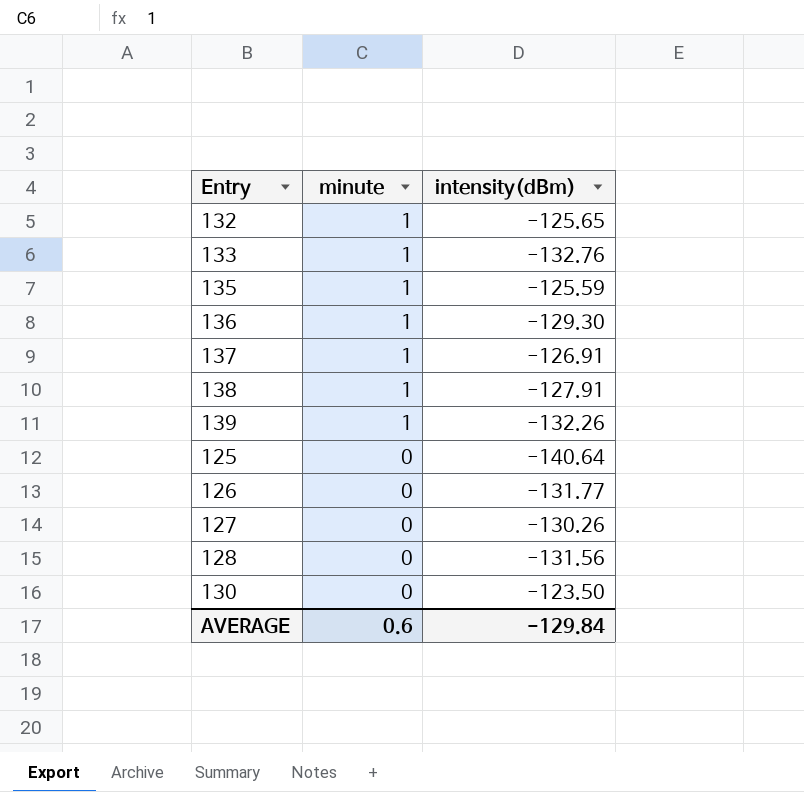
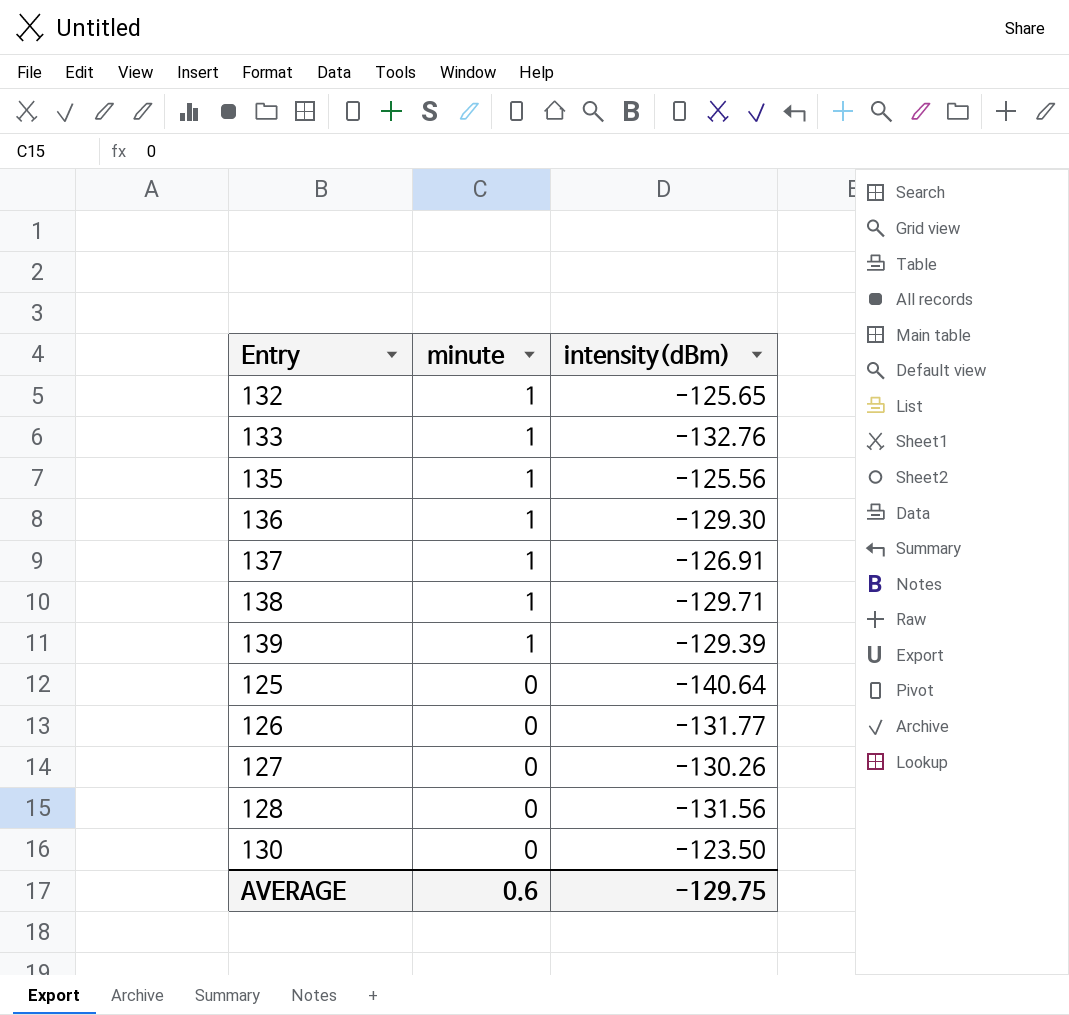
135 | intensity(dBm): -125.59 -> -125.56
138 | intensity(dBm): -127.91 -> -129.71
139 | intensity(dBm): -132.26 -> -129.39
AVERAGE | intensity(dBm): -129.84 -> -129.75

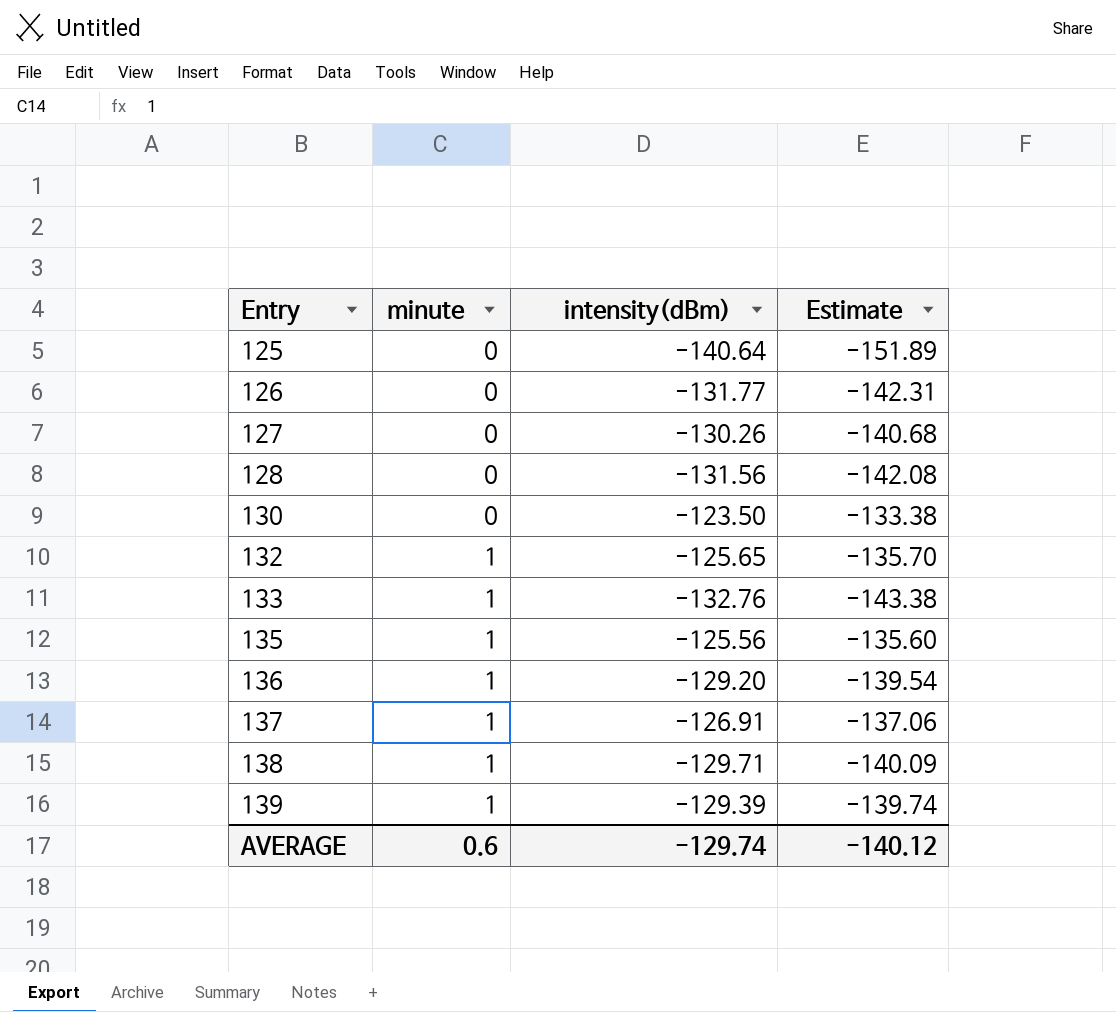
row order: minute descending -> Entry ascending
column Estimate | formula: none -> [intensity(dBm)] * 1.08
136 | intensity(dBm): -129.30 -> -129.20
AVERAGE | intensity(dBm): -129.75 -> -129.74

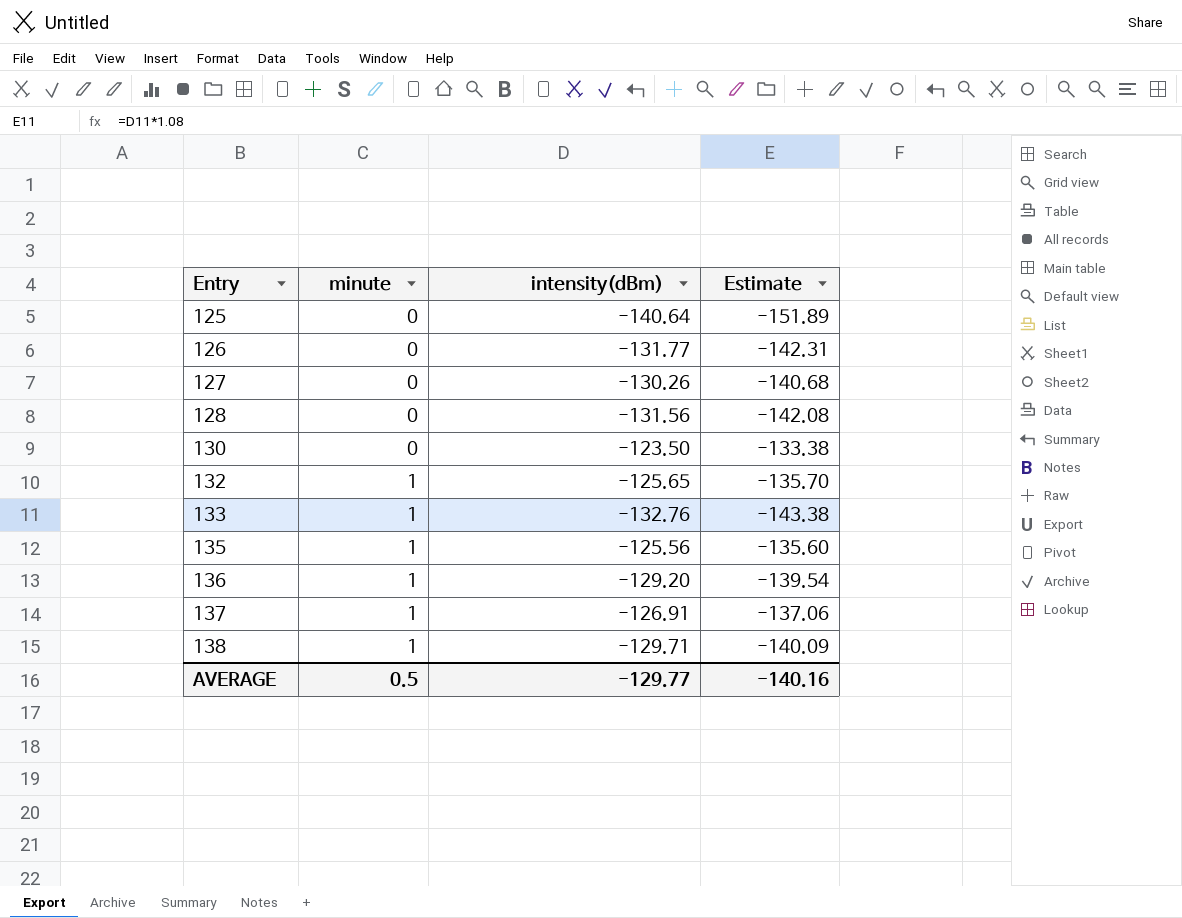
row 139: 1 | -129.39 | -139.74 -> none
AVERAGE | minute: 0.6 -> 0.5
AVERAGE | intensity(dBm): -129.74 -> -129.77
AVERAGE | Estimate: -140.12 -> -140.16

